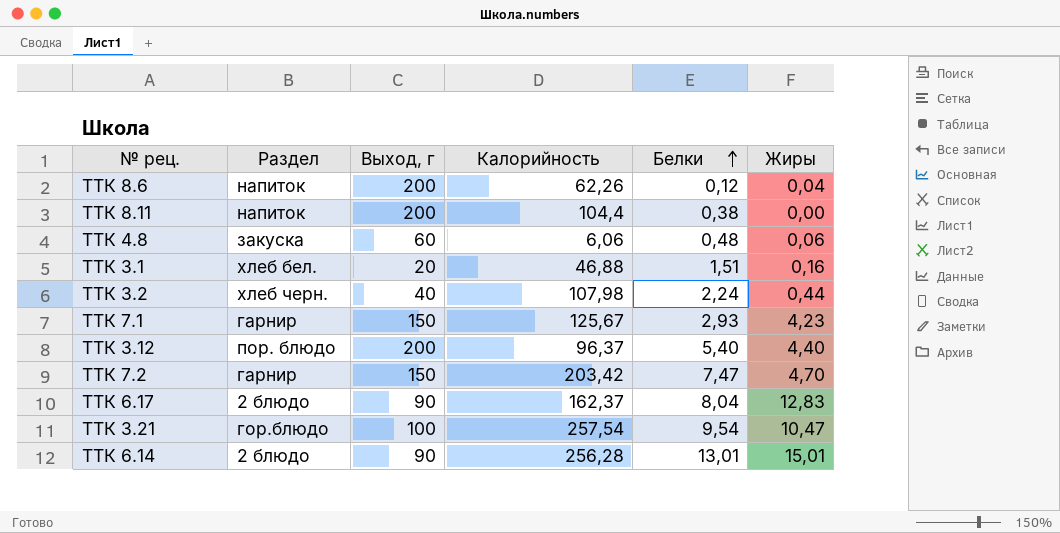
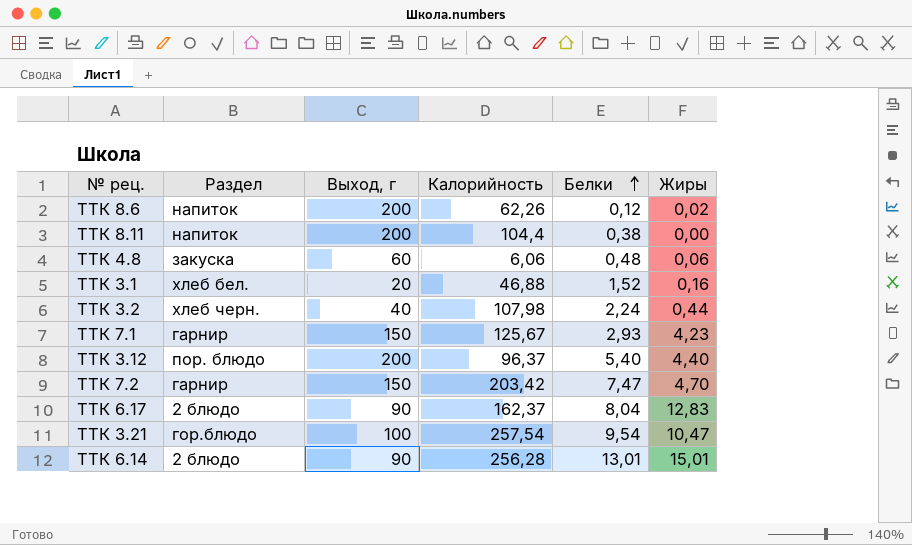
ТТК 8.6 | Жиры: 0,04 -> 0,02
ТТК 3.1 | Белки: 1,51 -> 1,52

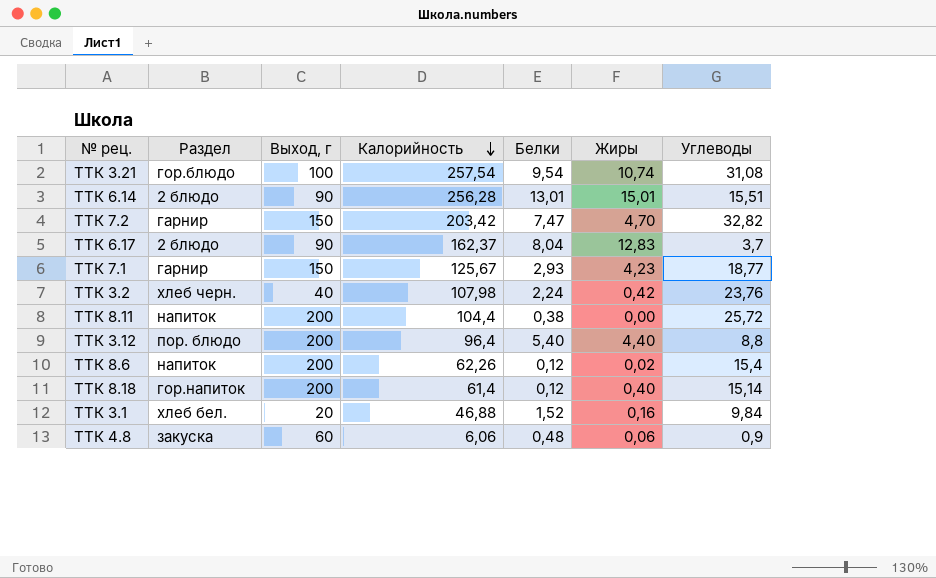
row order: Белки ascending -> Калорийность descending
column Углеводы | position: none -> 7
ТТК 3.21 | Жиры: 10,47 -> 10,74
ТТК 3.2 | Жиры: 0,44 -> 0,42
ТТК 3.12 | Калорийность: 96,37 -> 96,4
row ТТК 8.18: none -> гор.напиток | 200 | 61,4 | 0,12 | 0,40 | 15,14

